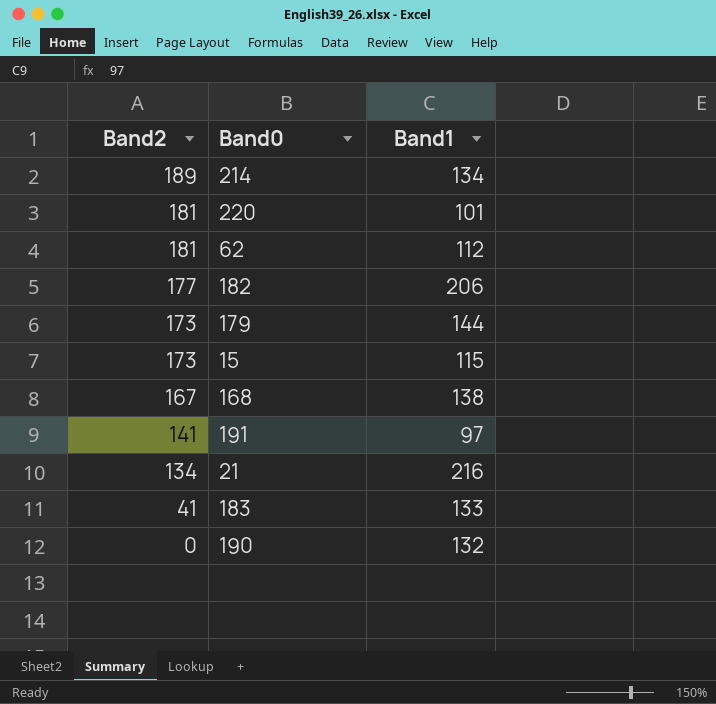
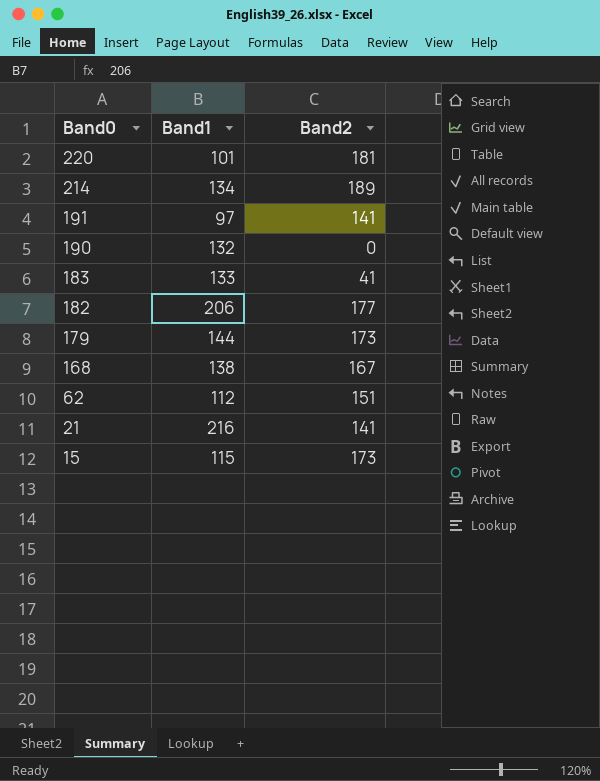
row order: Band2 descending -> Band0 descending
column Band2 | position: 1 -> 3
62 | Band2: 181 -> 151
21 | Band2: 134 -> 141

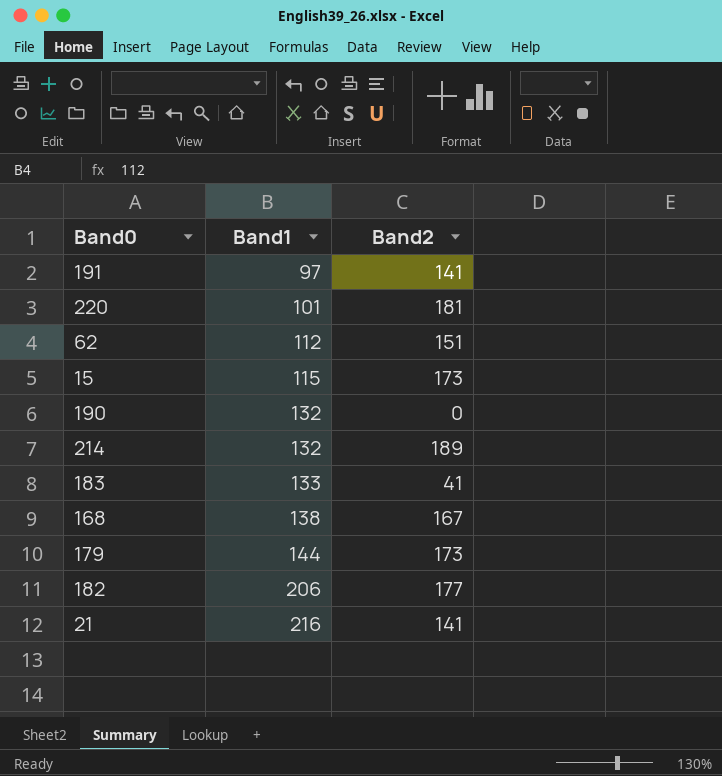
row order: Band0 descending -> Band1 ascending
214 | Band1: 134 -> 132

